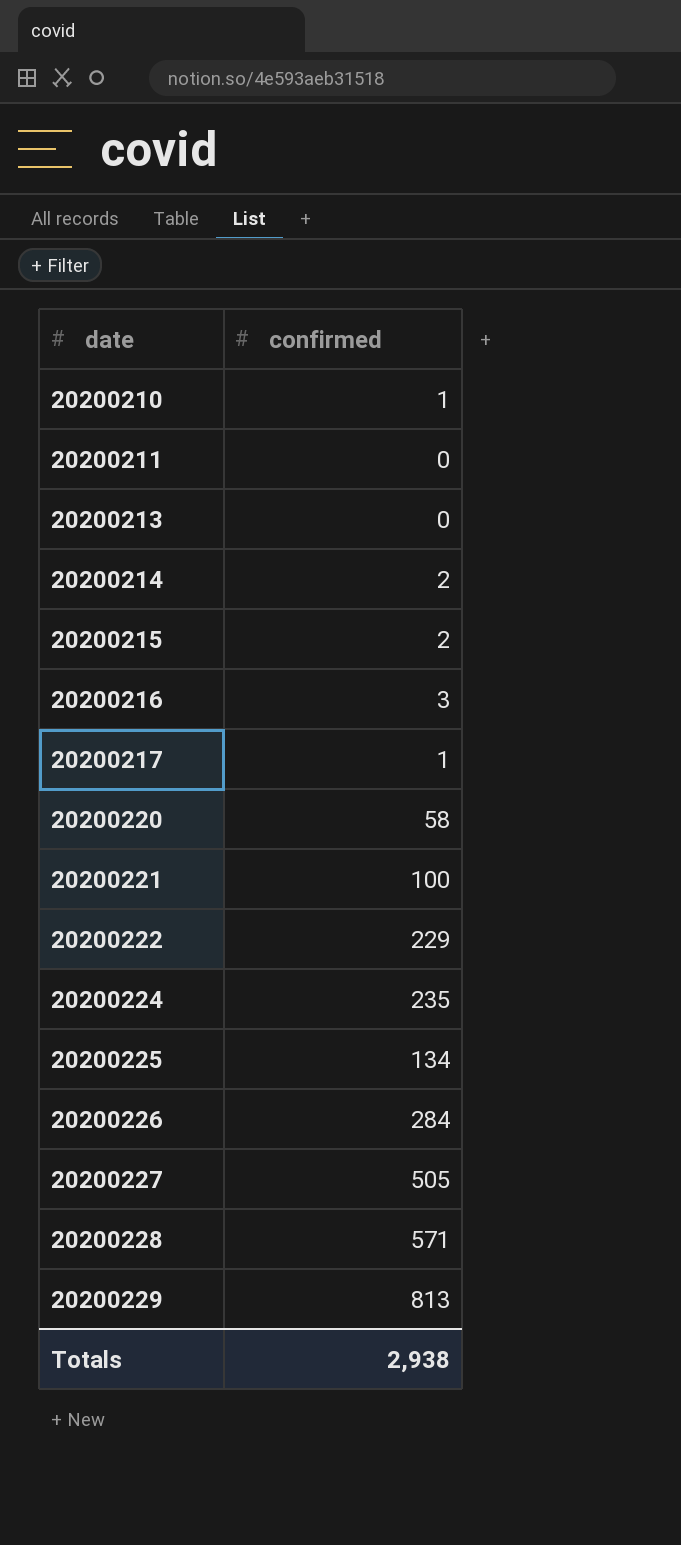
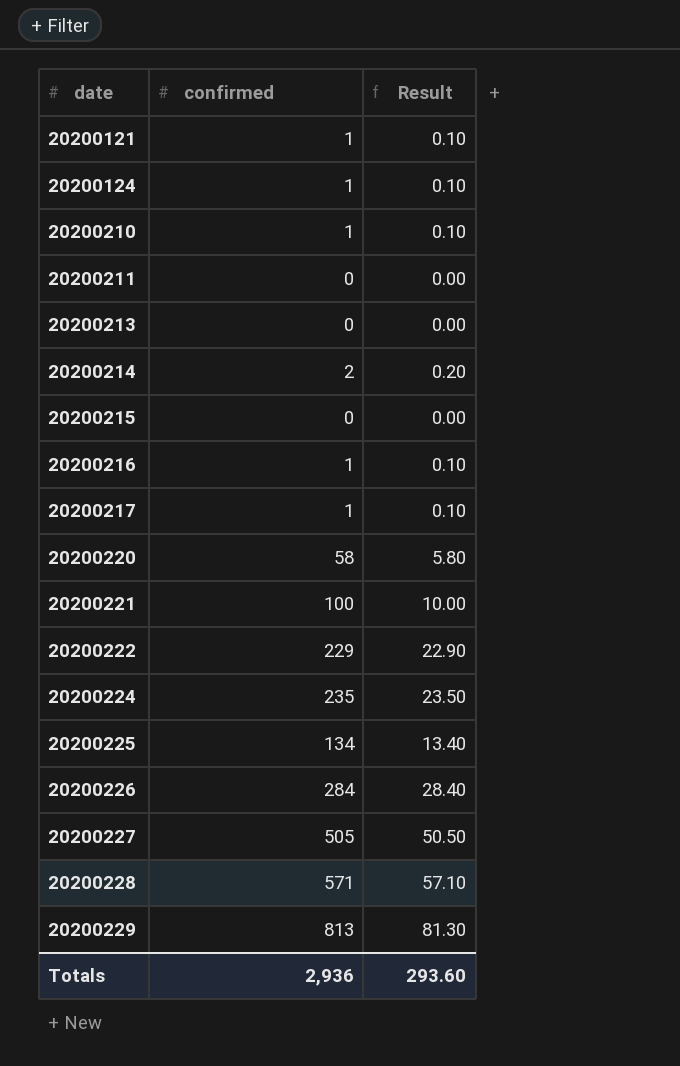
column Result | formula: none -> [confirmed] * 0.1
row 20200121: none -> 1 | 0.10
row 20200124: none -> 1 | 0.10
20200215 | confirmed: 2 -> 0
20200216 | confirmed: 3 -> 1
Totals | confirmed: 2,938 -> 2,936

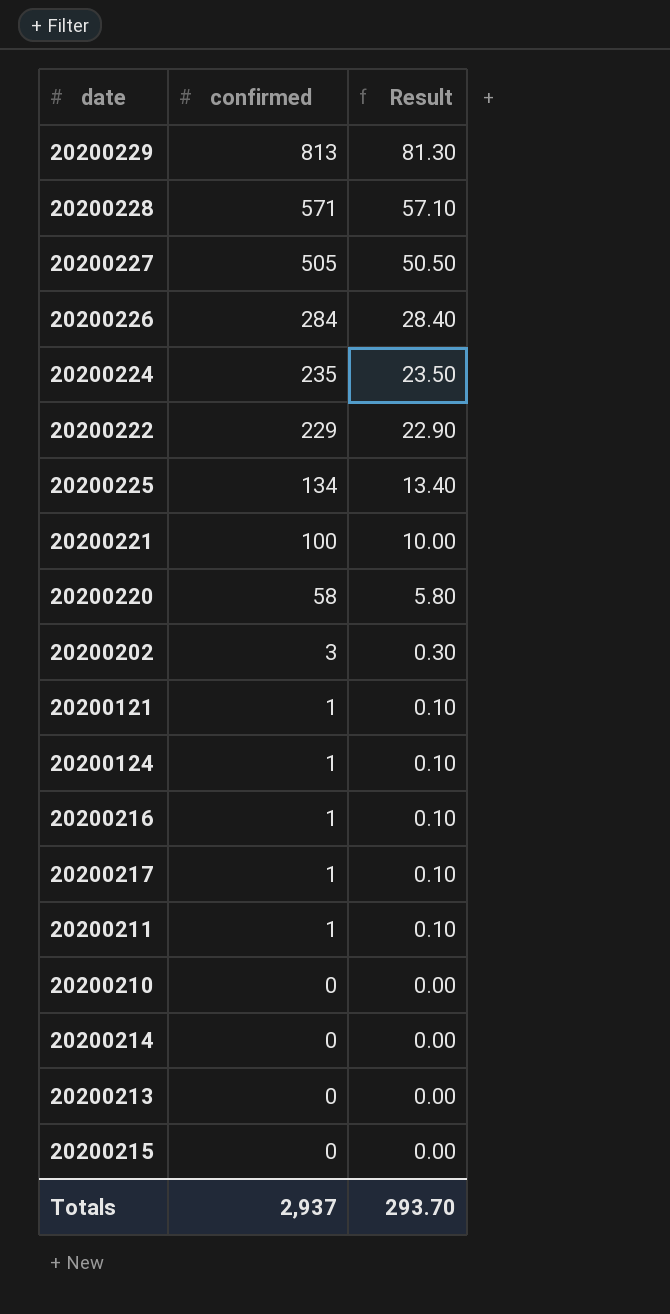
row order: date ascending -> confirmed descending
row 20200202: none -> 3 | 0.30
20200211 | confirmed: 0 -> 1
20200211 | Result: 0.00 -> 0.10
20200210 | confirmed: 1 -> 0
20200210 | Result: 0.10 -> 0.00
20200214 | confirmed: 2 -> 0
20200214 | Result: 0.20 -> 0.00
Totals | confirmed: 2,936 -> 2,937
Totals | Result: 293.60 -> 293.70

